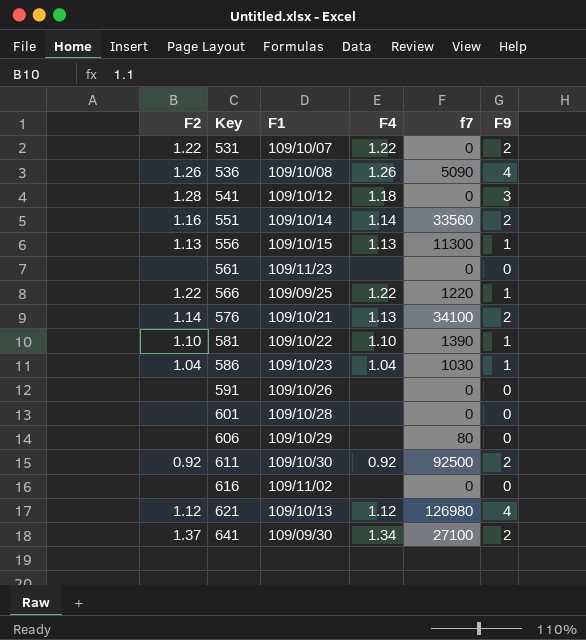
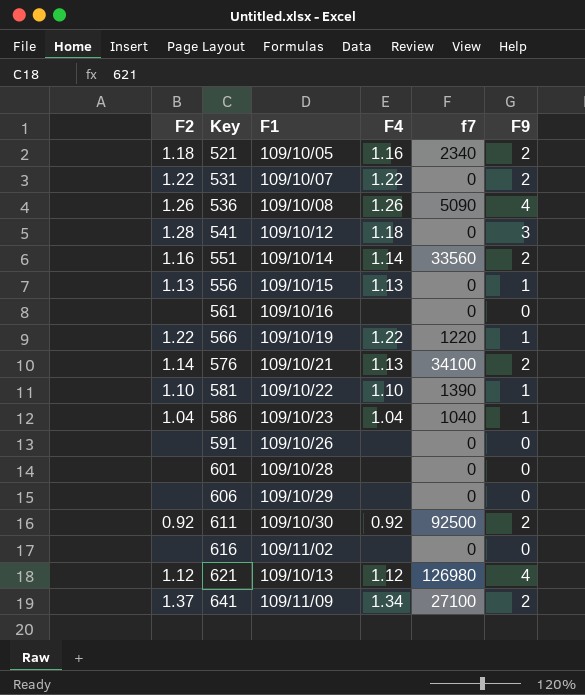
row 521: none -> 1.18 | 109/10/05 | 1.16 | 2340 | 2
556 | f7: 11300 -> 0
561 | F1: 109/11/23 -> 109/10/16
566 | F1: 109/09/25 -> 109/10/19
586 | f7: 1030 -> 1040
606 | f7: 80 -> 0
641 | F1: 109/09/30 -> 109/11/09

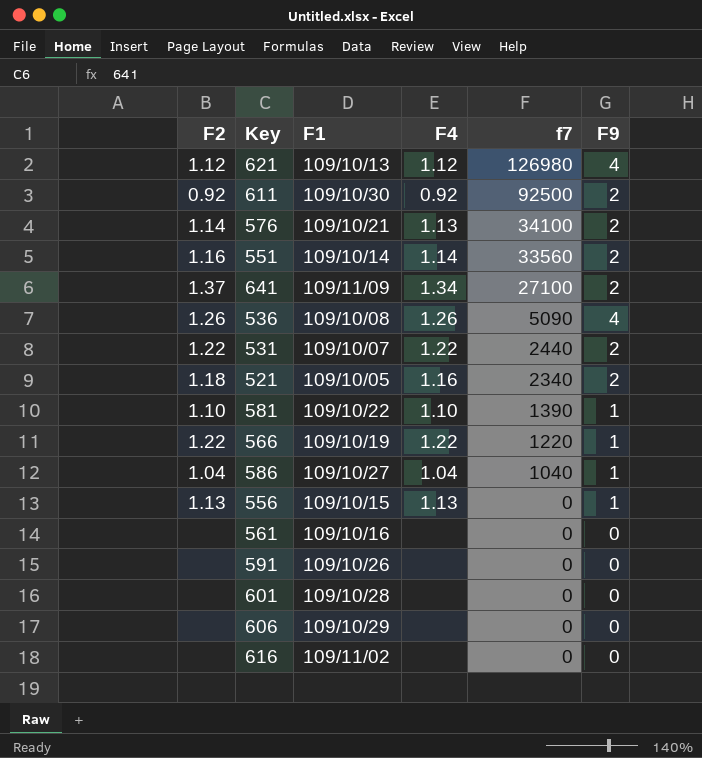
row order: Key ascending -> f7 descending
row 541: 1.28 | 109/10/12 | 1.18 | 0 | 3 -> none
531 | f7: 0 -> 2440
586 | F1: 109/10/23 -> 109/10/27

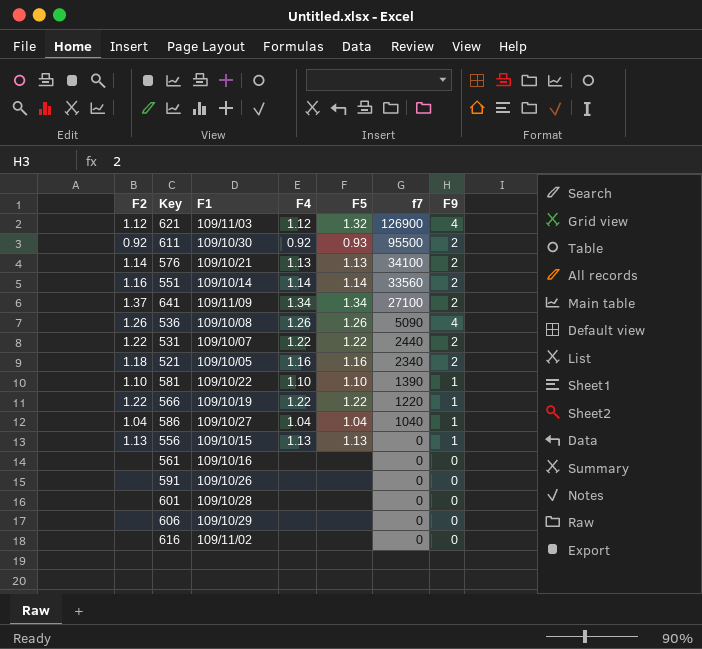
column F5 | position: none -> 5
621 | F1: 109/10/13 -> 109/11/03
621 | f7: 126980 -> 126900
611 | f7: 92500 -> 95500

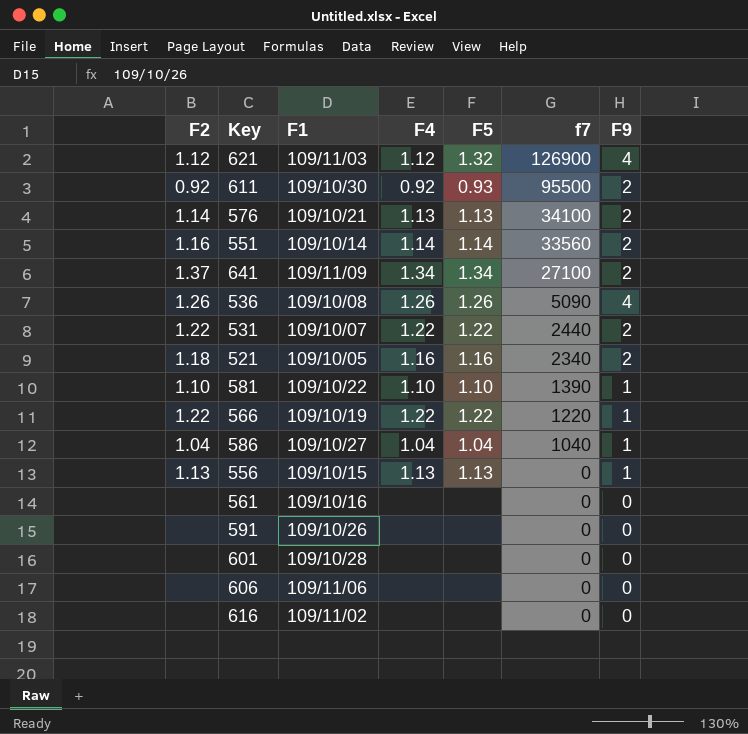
606 | F1: 109/10/29 -> 109/11/06

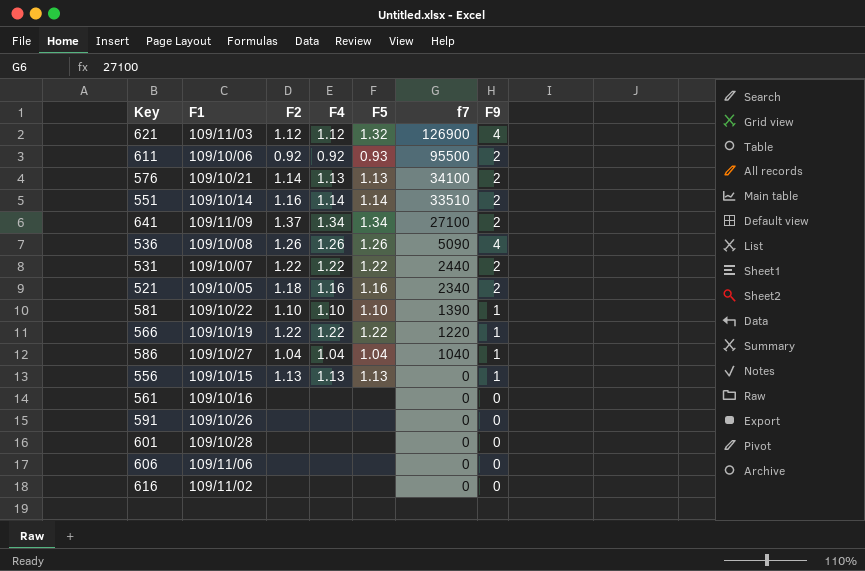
column F2 | position: 1 -> 3
611 | F1: 109/10/30 -> 109/10/06
551 | f7: 33560 -> 33510

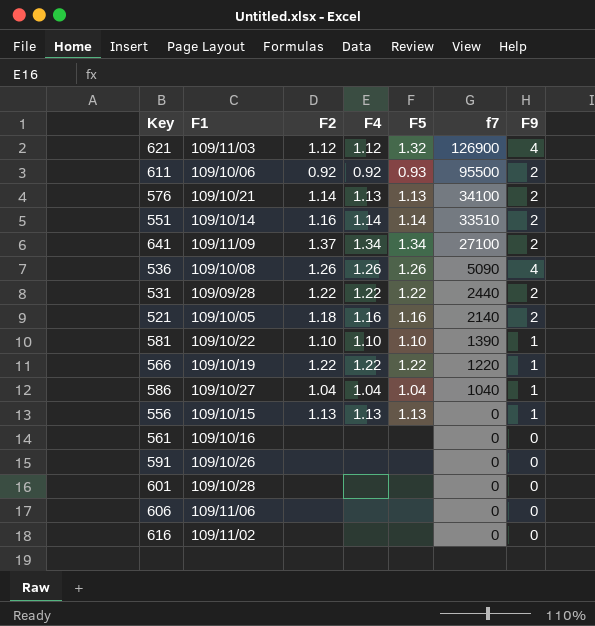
531 | F1: 109/10/07 -> 109/09/28
521 | f7: 2340 -> 2140

